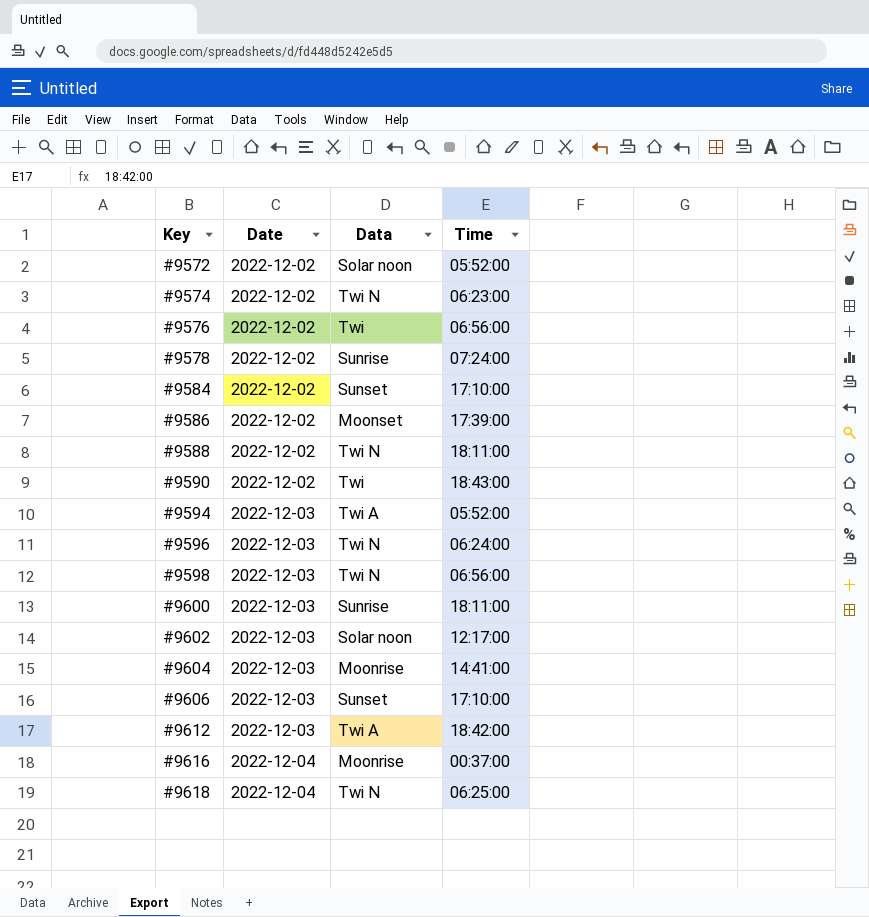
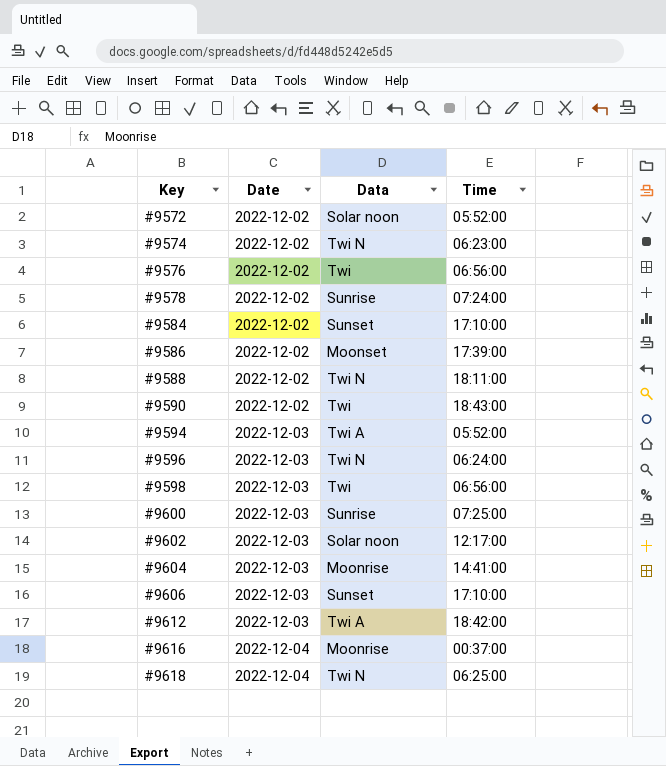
#9598 | Data: Twi N -> Twi
#9600 | Time: 18:11:00 -> 07:25:00

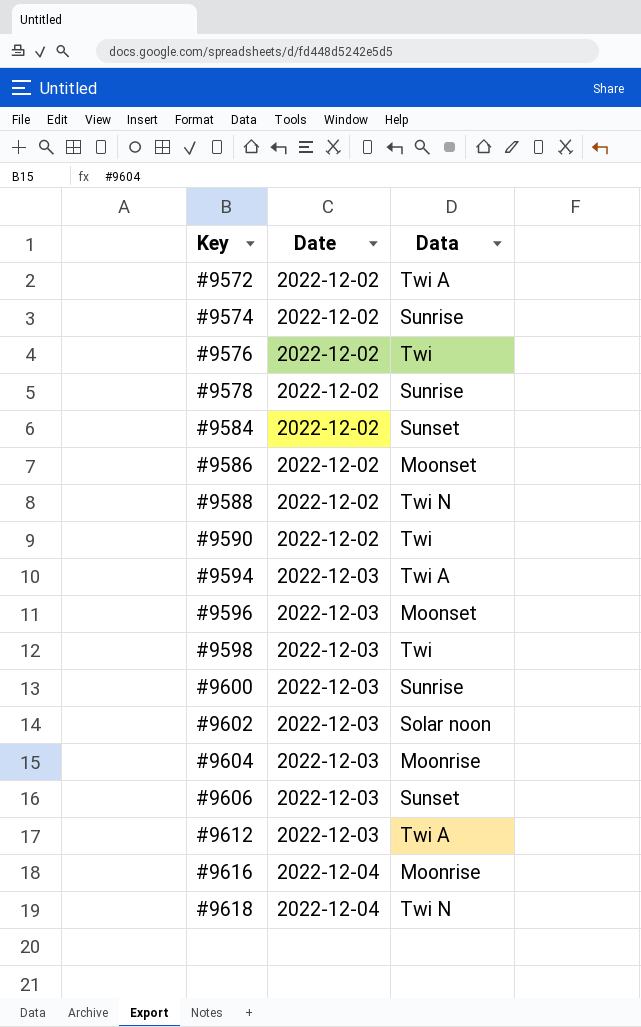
column Time | position: 4 -> none
#9572 | Data: Solar noon -> Twi A
#9574 | Data: Twi N -> Sunrise
#9596 | Data: Twi N -> Moonset

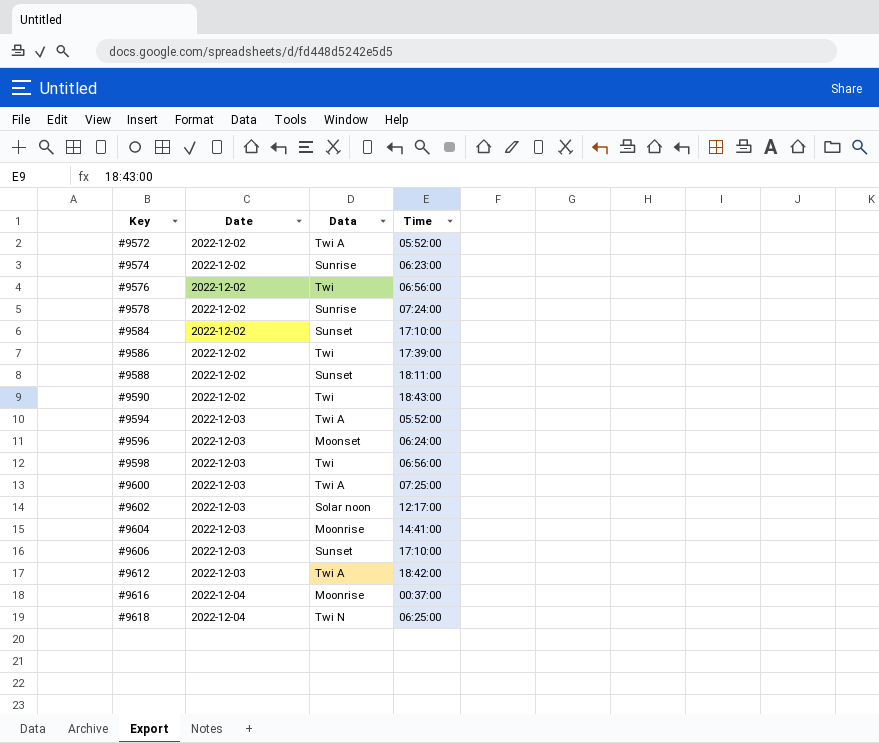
column Time | position: none -> 4
#9586 | Data: Moonset -> Twi
#9588 | Data: Twi N -> Sunset
#9600 | Data: Sunrise -> Twi A

